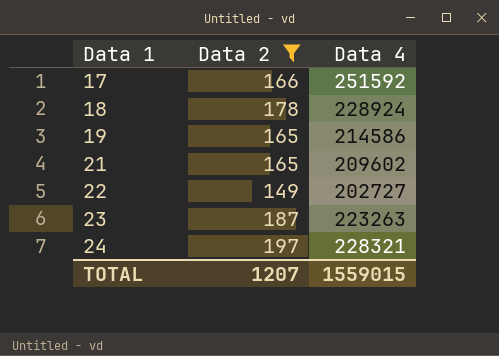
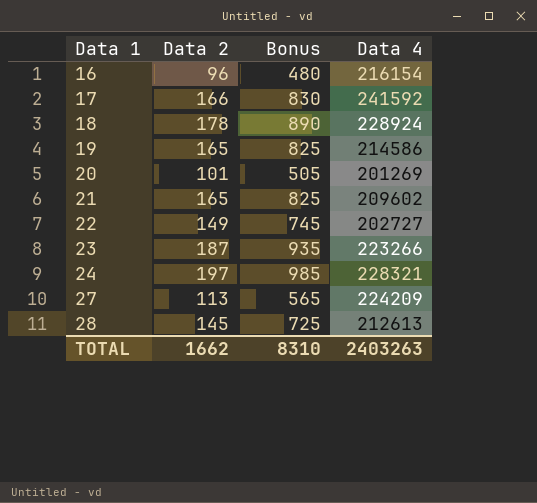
filter: Data 2 >= 149 -> none
column Bonus | formula: none -> [Data 2] * 5
17 | Data 4: 251592 -> 241592
23 | Data 4: 223263 -> 223266
TOTAL | Data 2: 1207 -> 1662
TOTAL | Data 4: 1559015 -> 2403263

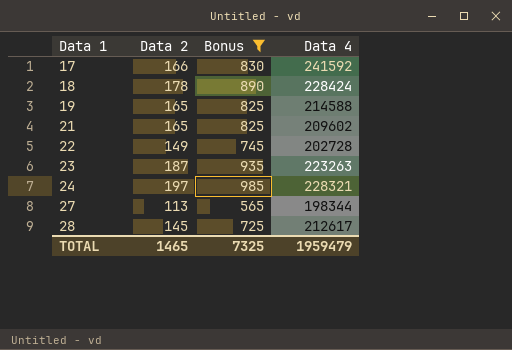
filter: none -> Bonus >= 565
18 | Data 4: 228924 -> 228424
19 | Data 4: 214586 -> 214588
22 | Data 4: 202727 -> 202728
23 | Data 4: 223266 -> 223263
27 | Data 4: 224209 -> 198344
28 | Data 4: 212613 -> 212617
TOTAL | Data 2: 1662 -> 1465
TOTAL | Bonus: 8310 -> 7325
TOTAL | Data 4: 2403263 -> 1959479

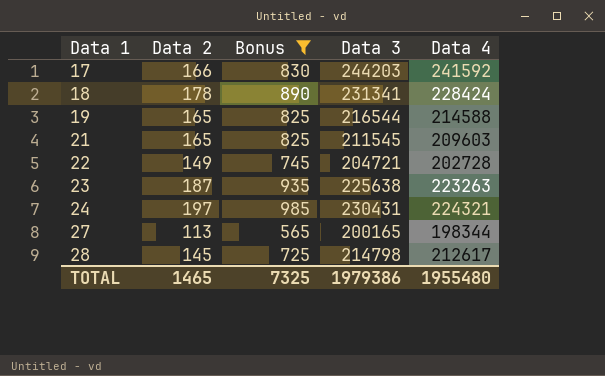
column Data 3 | position: none -> 4
21 | Data 4: 209602 -> 209603
24 | Data 4: 228321 -> 224321
TOTAL | Data 4: 1959479 -> 1955480

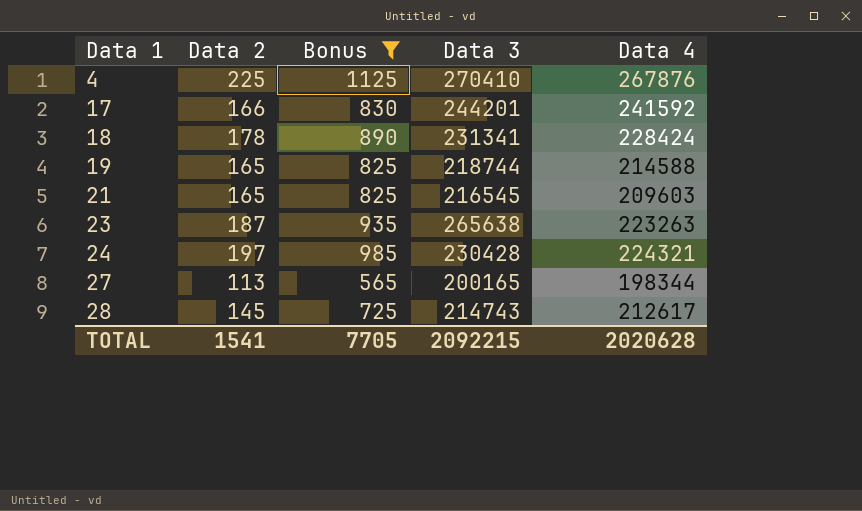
row 22: 149 | 745 | 204721 | 202728 -> none
row 4: none -> 225 | 1125 | 270410 | 267876
17 | Data 3: 244203 -> 244201
19 | Data 3: 216544 -> 218744
21 | Data 3: 211545 -> 216545
23 | Data 3: 225638 -> 265638
24 | Data 3: 230431 -> 230428
28 | Data 3: 214798 -> 214743
TOTAL | Data 2: 1465 -> 1541
TOTAL | Bonus: 7325 -> 7705
TOTAL | Data 3: 1979386 -> 2092215
TOTAL | Data 4: 1955480 -> 2020628

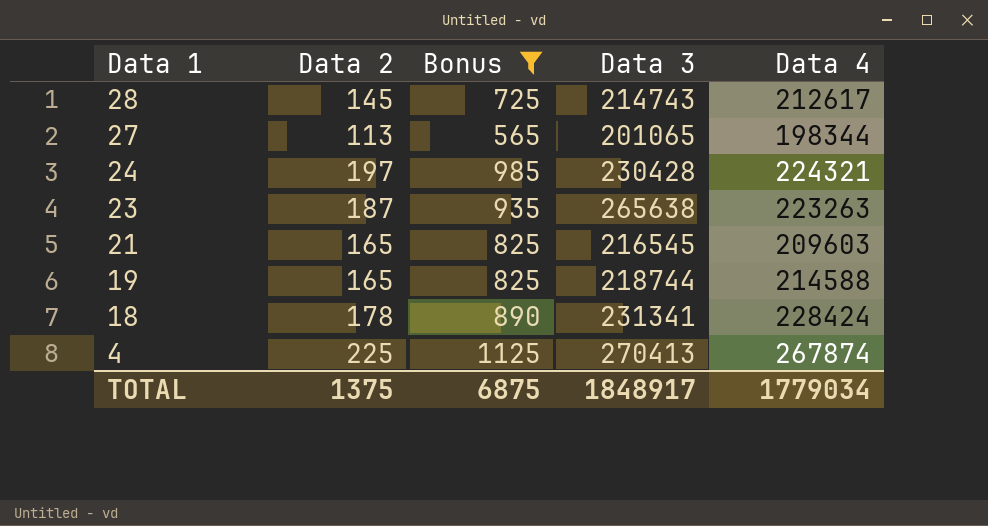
row order: Data 1 ascending -> Data 1 descending
row 17: 166 | 830 | 244201 | 241592 -> none
27 | Data 3: 200165 -> 201065
4 | Data 3: 270410 -> 270413
4 | Data 4: 267876 -> 267874
TOTAL | Data 2: 1541 -> 1375
TOTAL | Bonus: 7705 -> 6875
TOTAL | Data 3: 2092215 -> 1848917
TOTAL | Data 4: 2020628 -> 1779034

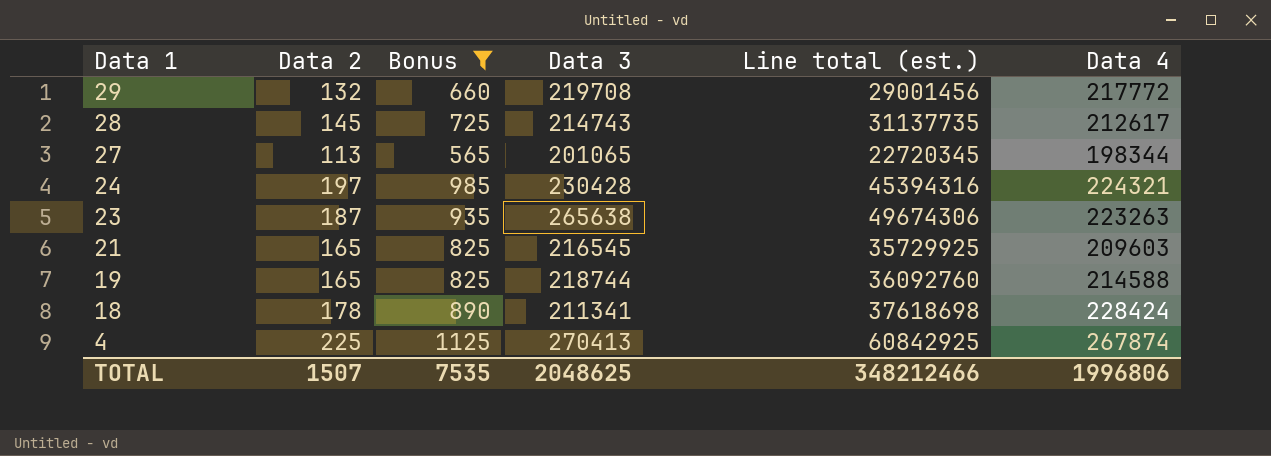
column Line total (est.) | formula: none -> [Data 2] * [Data 3]
row 29: none -> 132 | 660 | 219708 | 29001456 | 217772
18 | Data 3: 231341 -> 211341
TOTAL | Data 2: 1375 -> 1507
TOTAL | Bonus: 6875 -> 7535
TOTAL | Data 3: 1848917 -> 2048625
TOTAL | Data 4: 1779034 -> 1996806

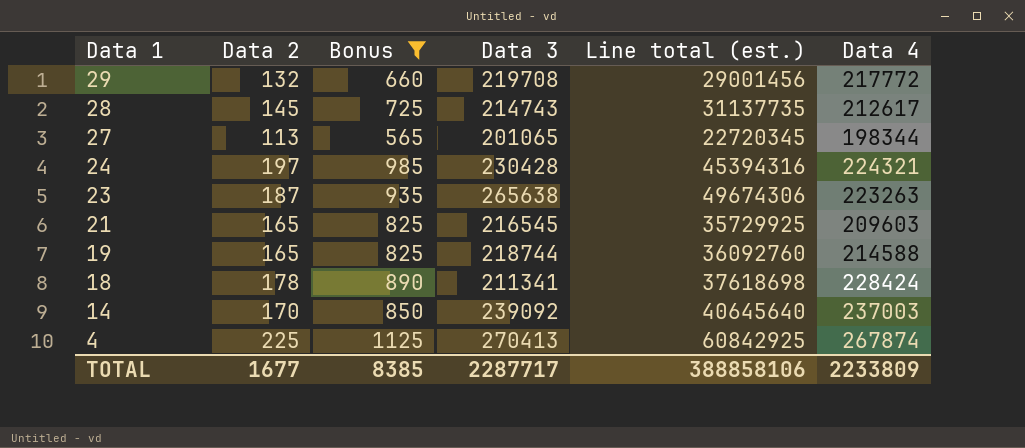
row 14: none -> 170 | 850 | 239092 | 40645640 | 237003
TOTAL | Data 2: 1507 -> 1677
TOTAL | Bonus: 7535 -> 8385
TOTAL | Data 3: 2048625 -> 2287717
TOTAL | Line total (est.): 348212466 -> 388858106
TOTAL | Data 4: 1996806 -> 2233809

